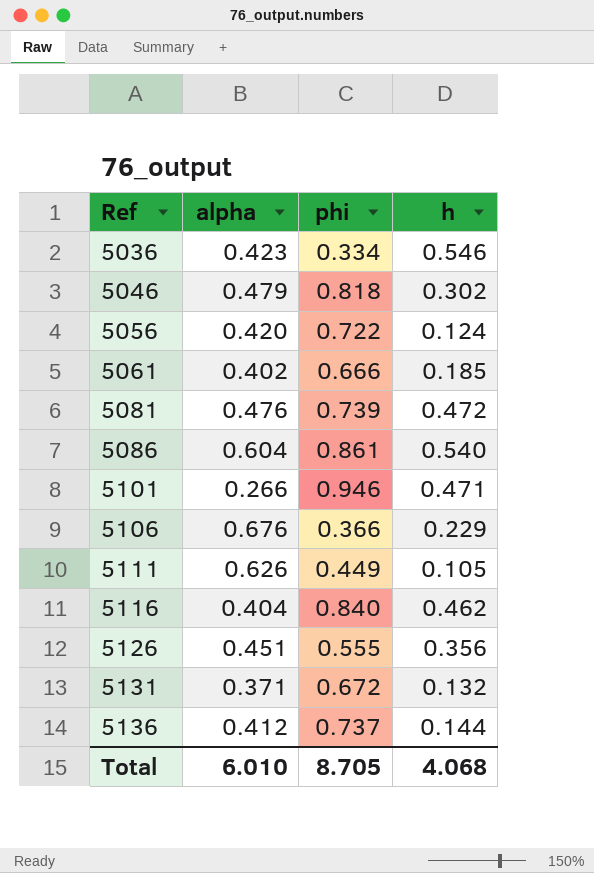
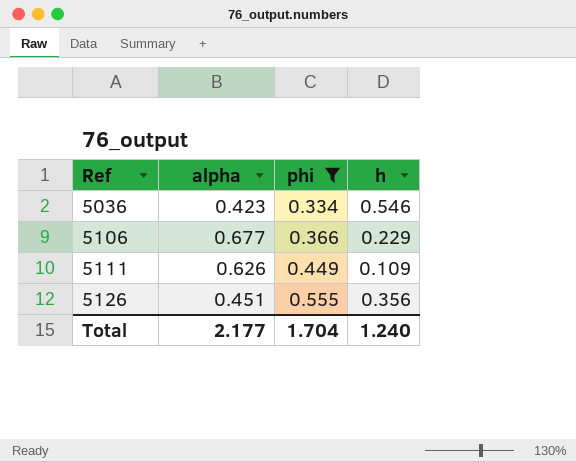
filter: none -> phi <= 0.555
5106 | alpha: 0.676 -> 0.677
5111 | h: 0.105 -> 0.109
Total | alpha: 6.010 -> 2.177
Total | phi: 8.705 -> 1.704
Total | h: 4.068 -> 1.240

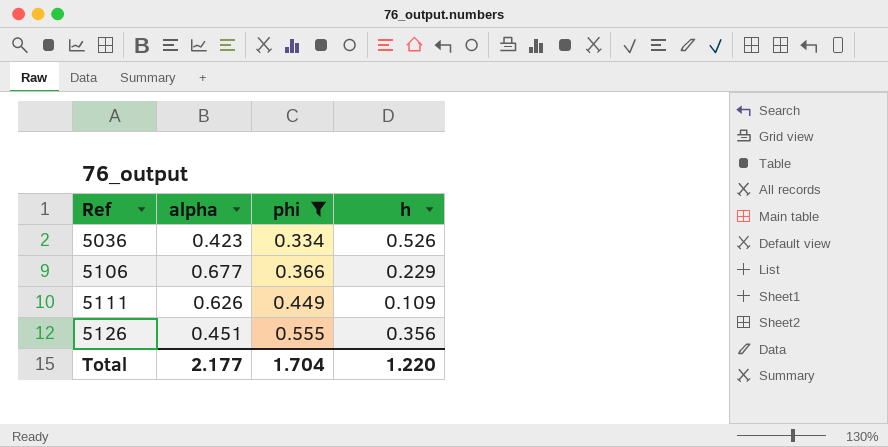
5036 | h: 0.546 -> 0.526
Total | h: 1.240 -> 1.220

